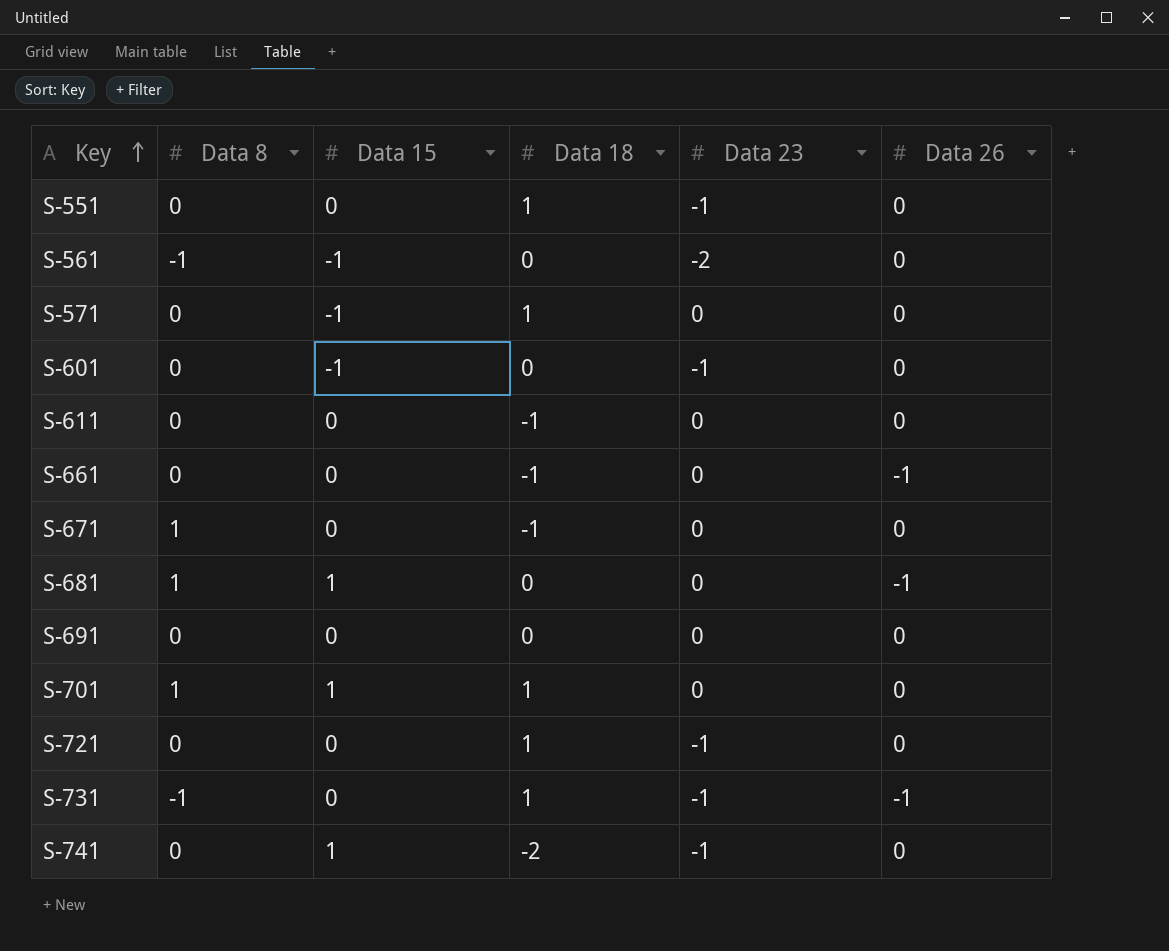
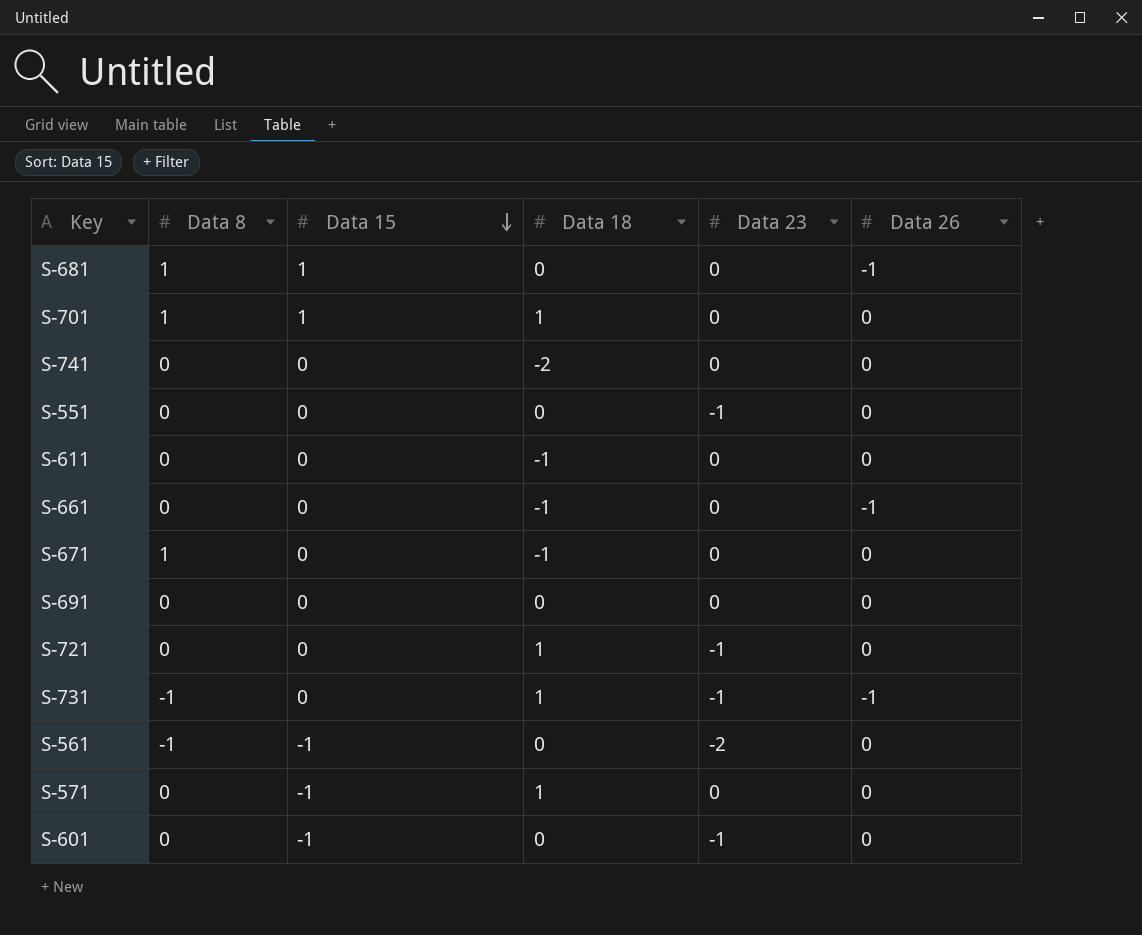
row order: Key ascending -> Data 15 descending
S-741 | Data 15: 1 -> 0
S-741 | Data 23: -1 -> 0
S-551 | Data 18: 1 -> 0

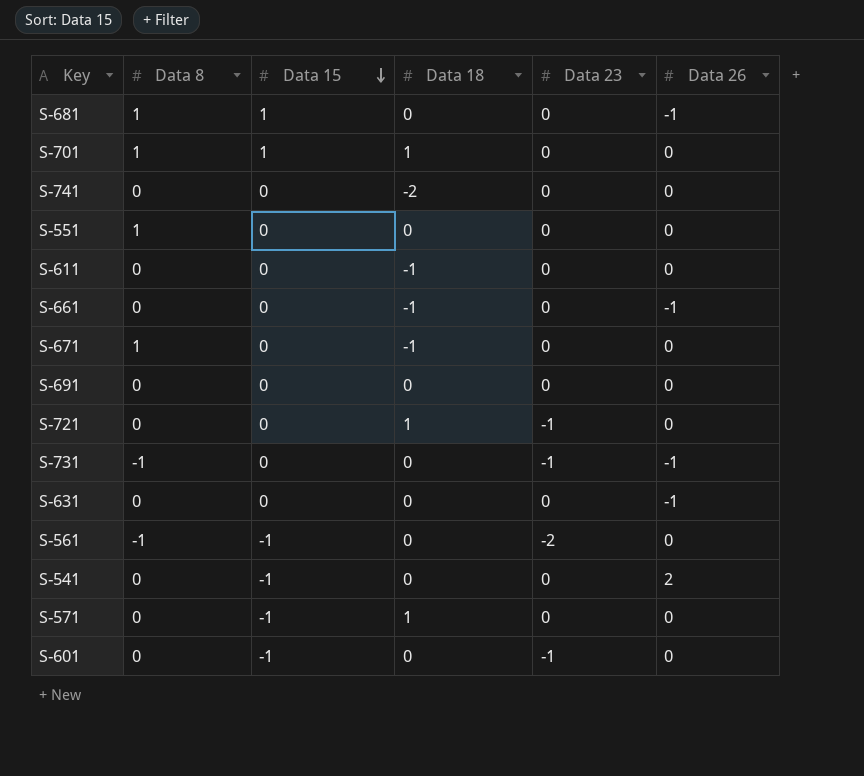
S-551 | Data 8: 0 -> 1
S-551 | Data 23: -1 -> 0
S-731 | Data 18: 1 -> 0
row S-631: none -> 0 | 0 | 0 | 0 | -1
row S-541: none -> 0 | -1 | 0 | 0 | 2

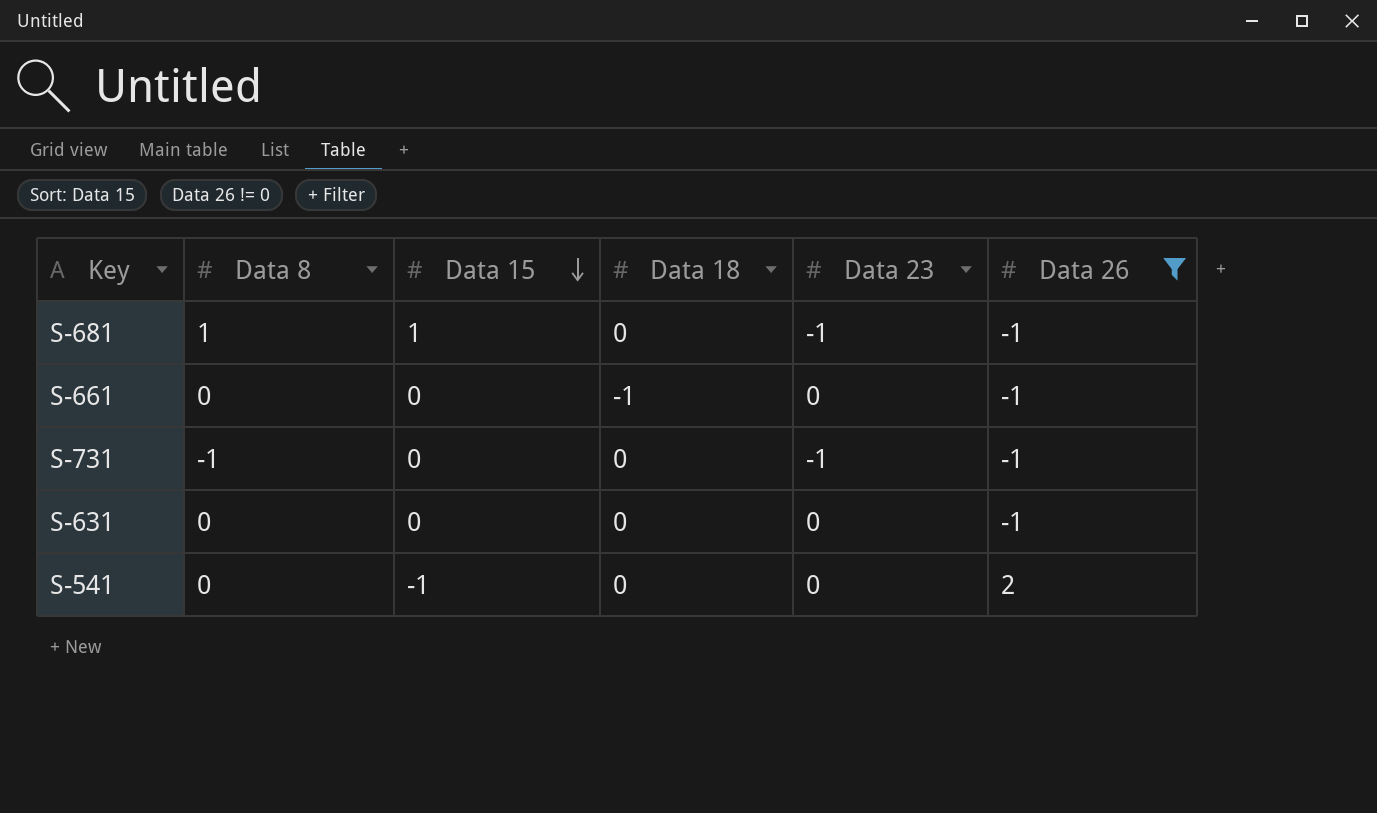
filter: none -> Data 26 != 0
S-681 | Data 23: 0 -> -1

